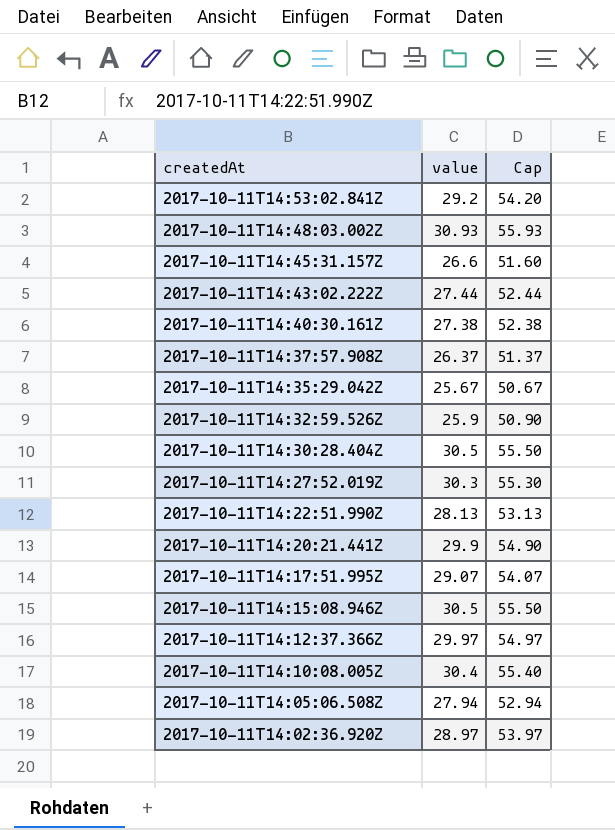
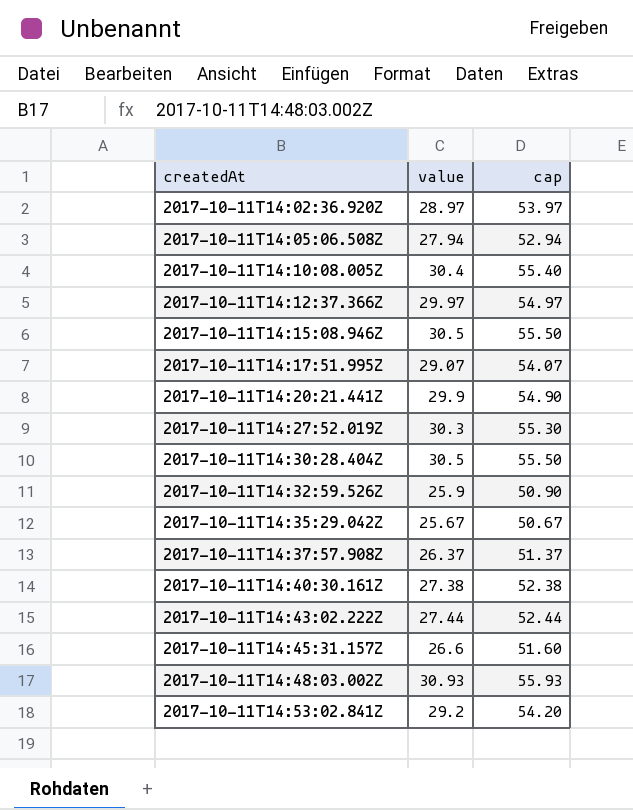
row order: createdAt descending -> createdAt ascending
column name: Cap -> cap
row 2017-10-11T14:22:51.990Z: 28.13 | 53.13 -> none

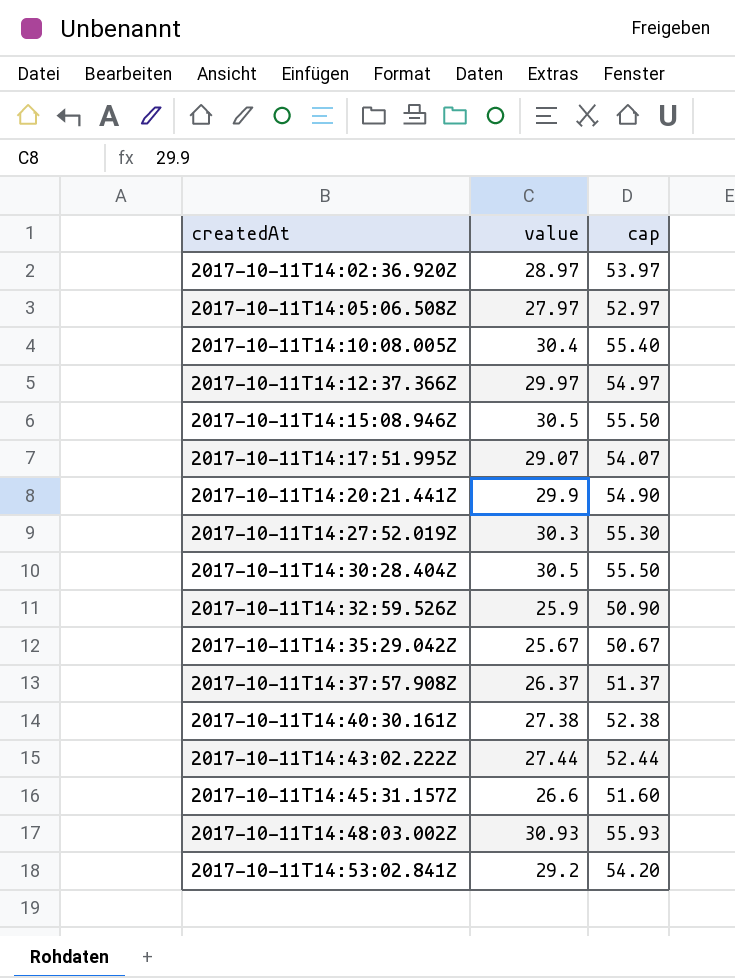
2017-10-11T14:05:06.508Z | value: 27.94 -> 27.97
2017-10-11T14:05:06.508Z | cap: 52.94 -> 52.97

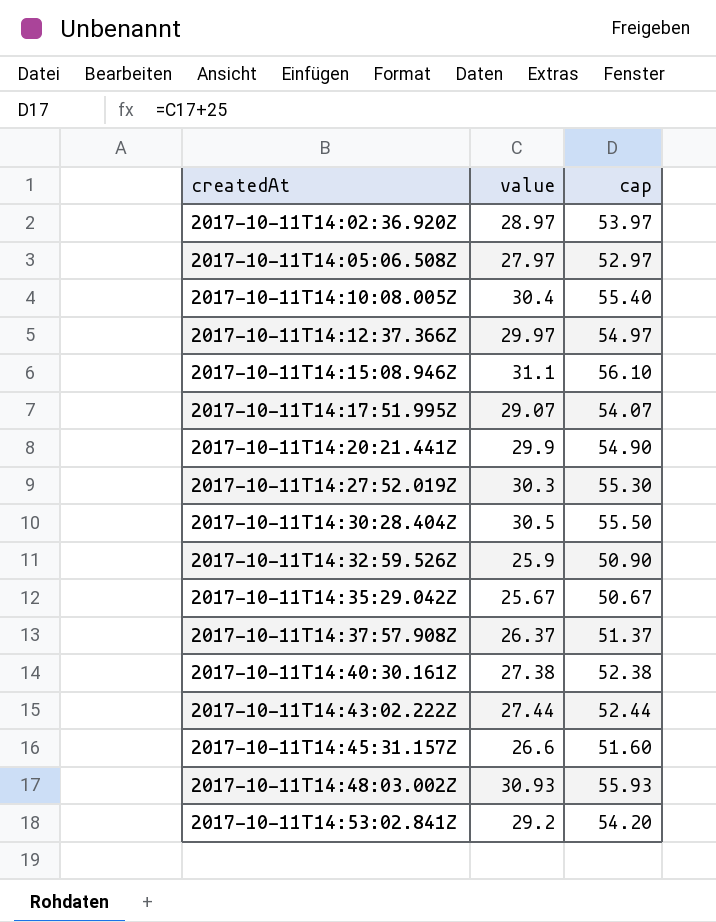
2017-10-11T14:15:08.946Z | value: 30.5 -> 31.1
2017-10-11T14:15:08.946Z | cap: 55.50 -> 56.10

